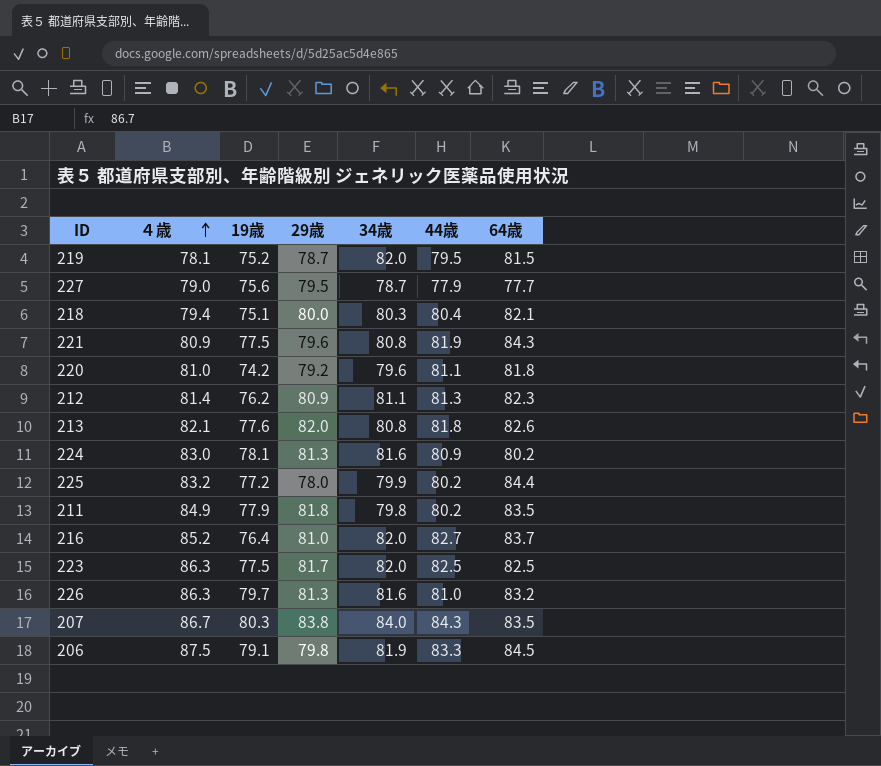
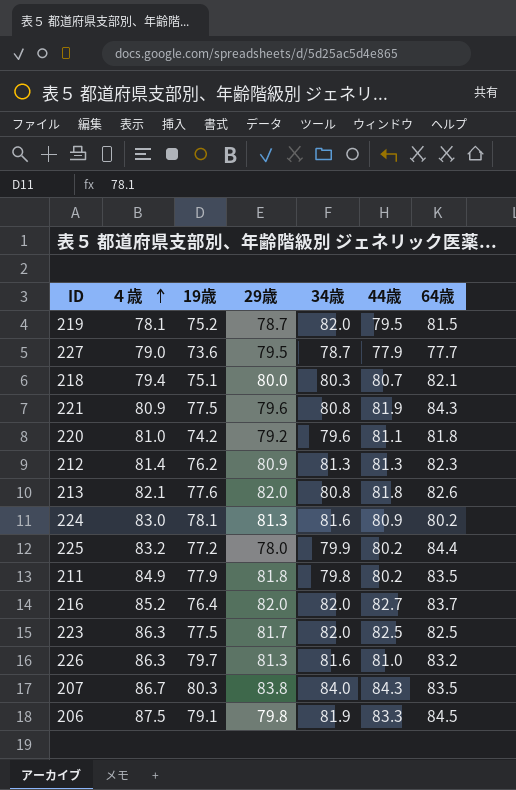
227 | 19歳: 75.6 -> 73.6
218 | 44歳: 80.4 -> 80.7
212 | 34歳: 81.1 -> 81.3
216 | 29歳: 81.0 -> 82.0

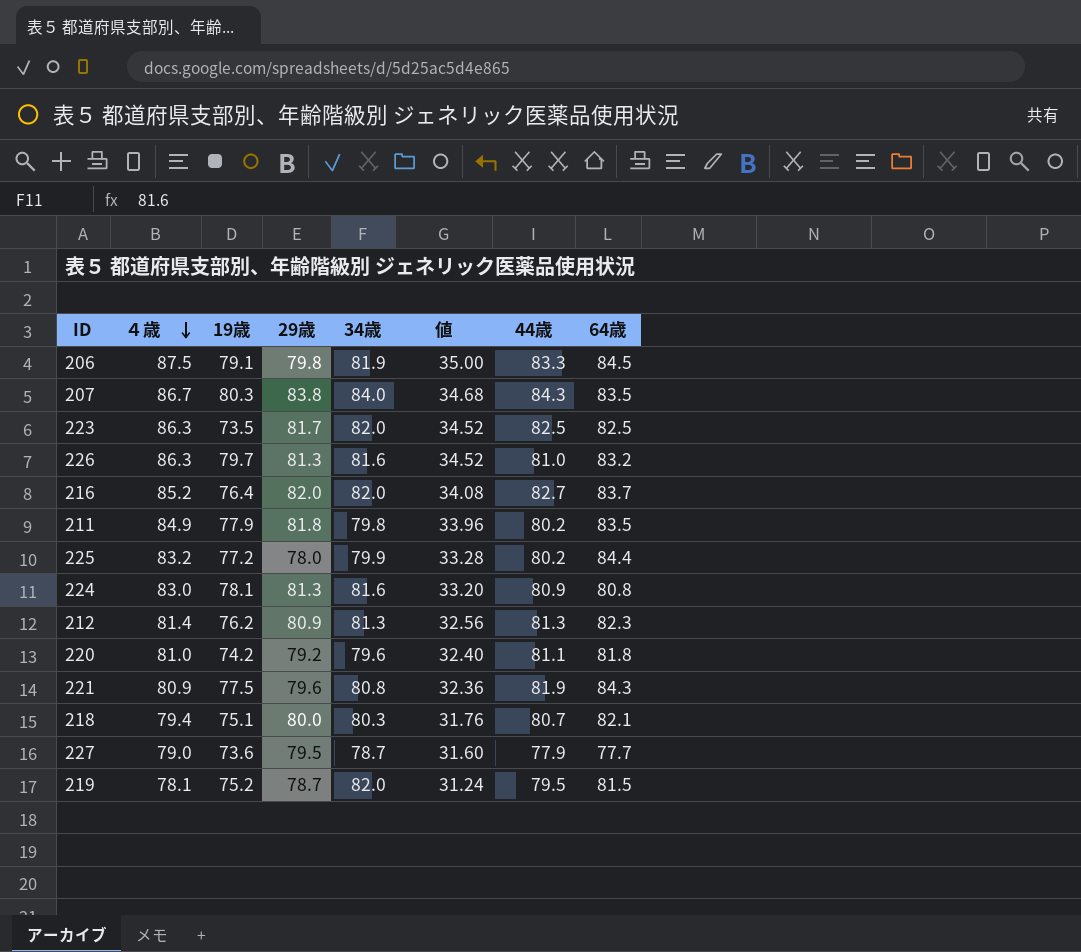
row order: ４歳 ascending -> ４歳 descending
column 値 | formula: none -> [４歳] * 0.4
row 213: 82.1 | 77.6 | 82.0 | 80.8 | 81.8 | 82.6 -> none
223 | 19歳: 77.5 -> 73.5
224 | 64歳: 80.2 -> 80.8

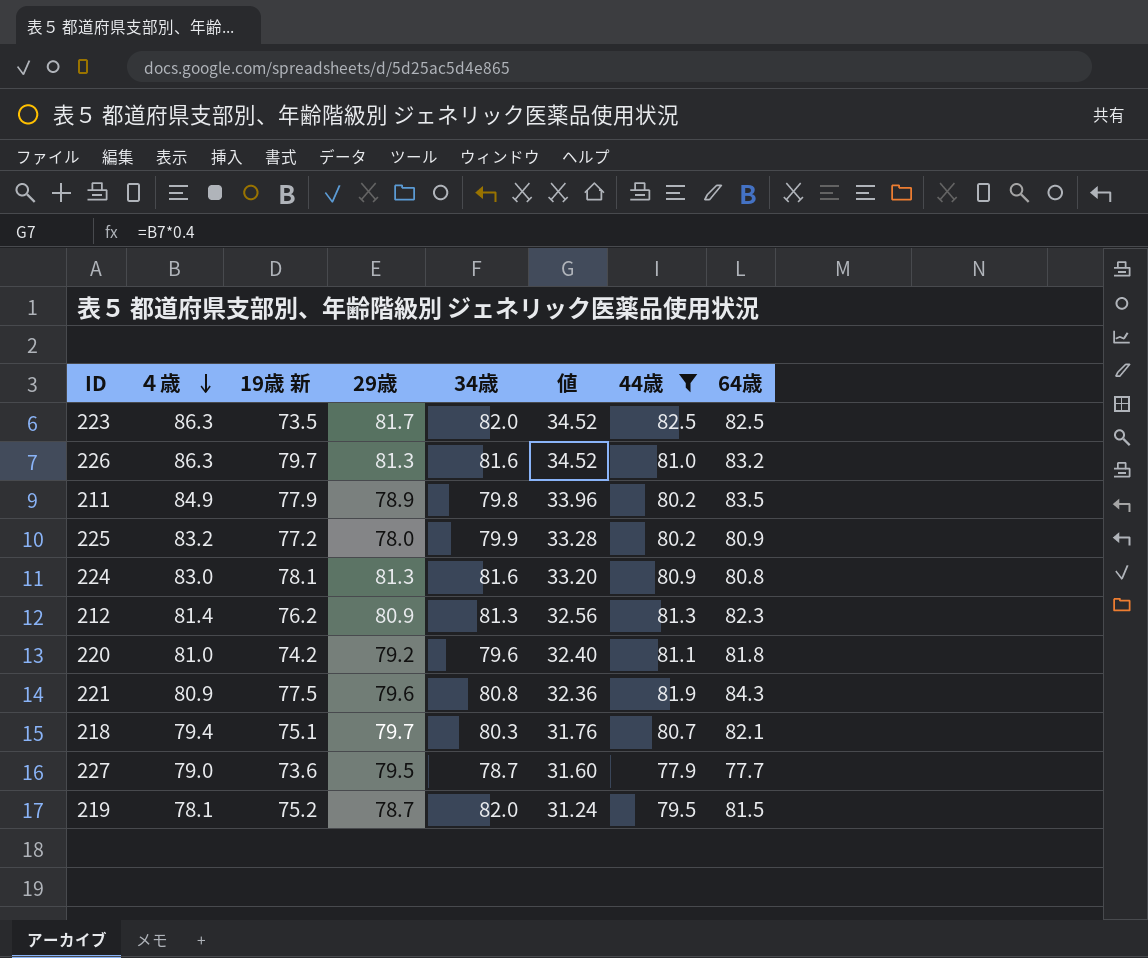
filter: none -> 44歳 <= 82.5
column name: 19歳 -> 19歳 新
211 | 29歳: 81.8 -> 78.9
225 | 64歳: 84.4 -> 80.9
218 | 29歳: 80.0 -> 79.7

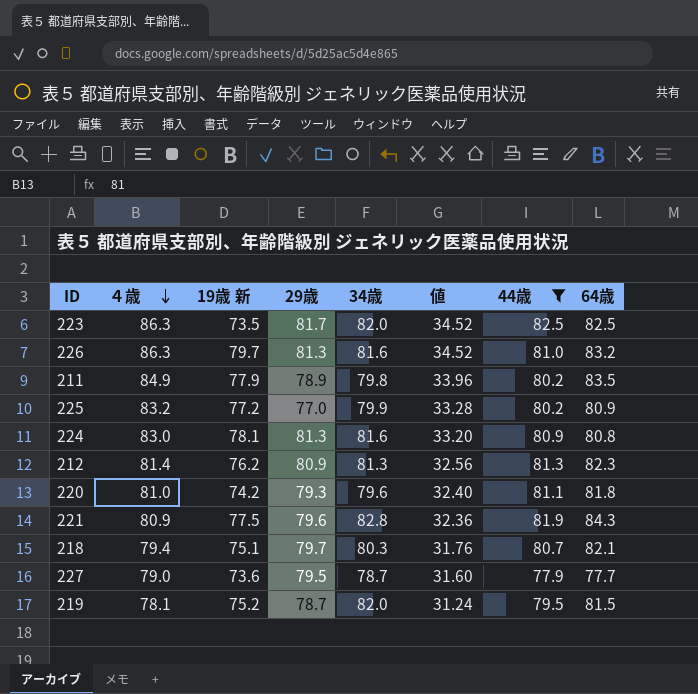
225 | 29歳: 78.0 -> 77.0
220 | 29歳: 79.2 -> 79.3
221 | 34歳: 80.8 -> 82.8

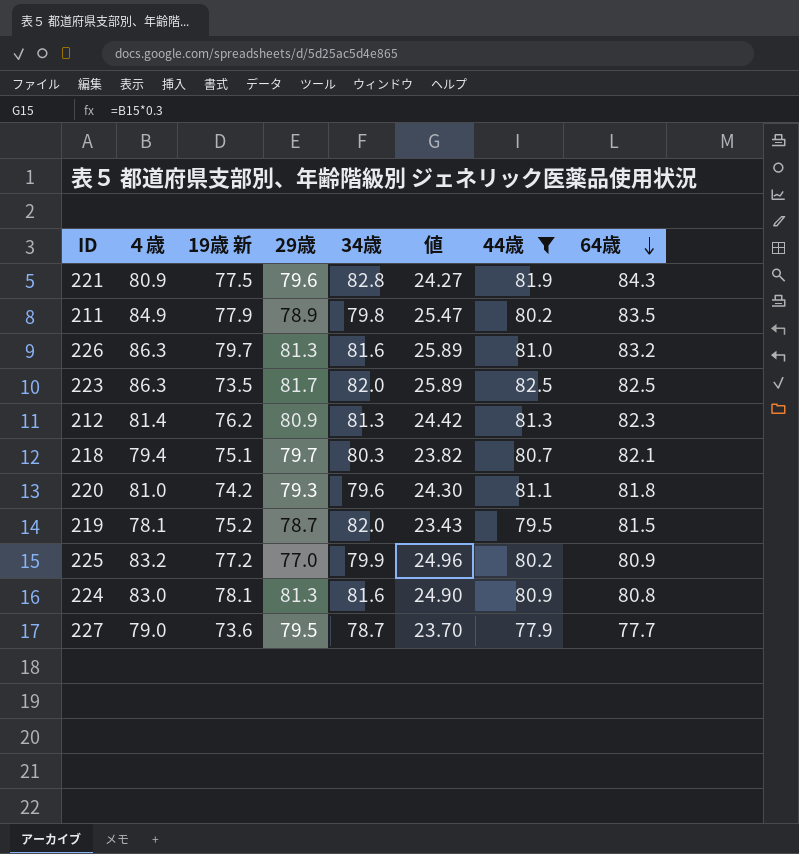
row order: ４歳 descending -> 64歳 descending
column 値 | formula: [４歳] * 0.4 -> [４歳] * 0.3

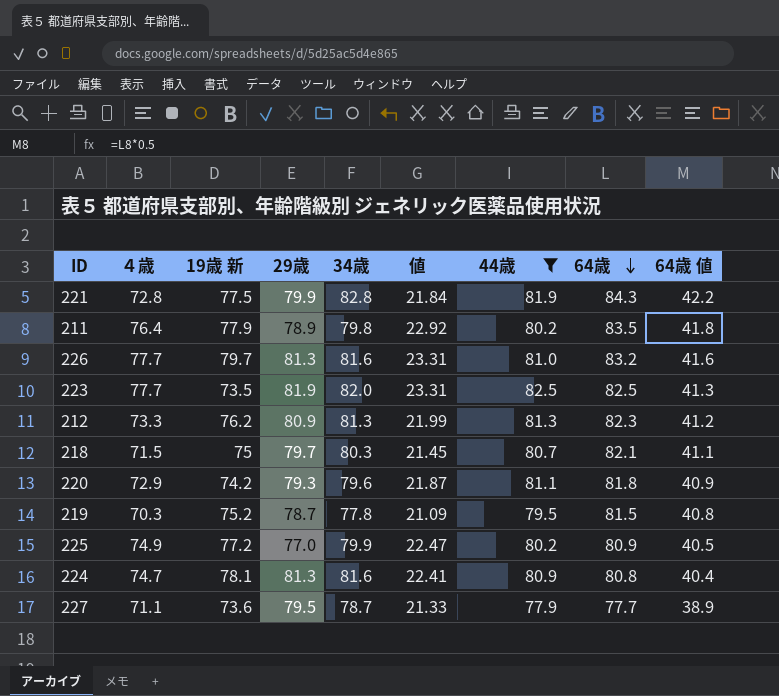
column 64歳 値 | formula: none -> [64歳] * 0.5
221 | ４歳: 80.9 -> 72.8
221 | 29歳: 79.6 -> 79.9
221 | 値: 24.27 -> 21.84
211 | ４歳: 84.9 -> 76.4
211 | 値: 25.47 -> 22.92
226 | ４歳: 86.3 -> 77.7
226 | 値: 25.89 -> 23.31
223 | ４歳: 86.3 -> 77.7
223 | 29歳: 81.7 -> 81.9
223 | 値: 25.89 -> 23.31
212 | ４歳: 81.4 -> 73.3
212 | 値: 24.42 -> 21.99
218 | ４歳: 79.4 -> 71.5
218 | 19歳 新: 75.1 -> 75
218 | 値: 23.82 -> 21.45
220 | ４歳: 81.0 -> 72.9
220 | 値: 24.30 -> 21.87
219 | ４歳: 78.1 -> 70.3
219 | 34歳: 82.0 -> 77.8
219 | 値: 23.43 -> 21.09
225 | ４歳: 83.2 -> 74.9
225 | 値: 24.96 -> 22.47
224 | ４歳: 83.0 -> 74.7
224 | 値: 24.90 -> 22.41
227 | ４歳: 79.0 -> 71.1
227 | 値: 23.70 -> 21.33

